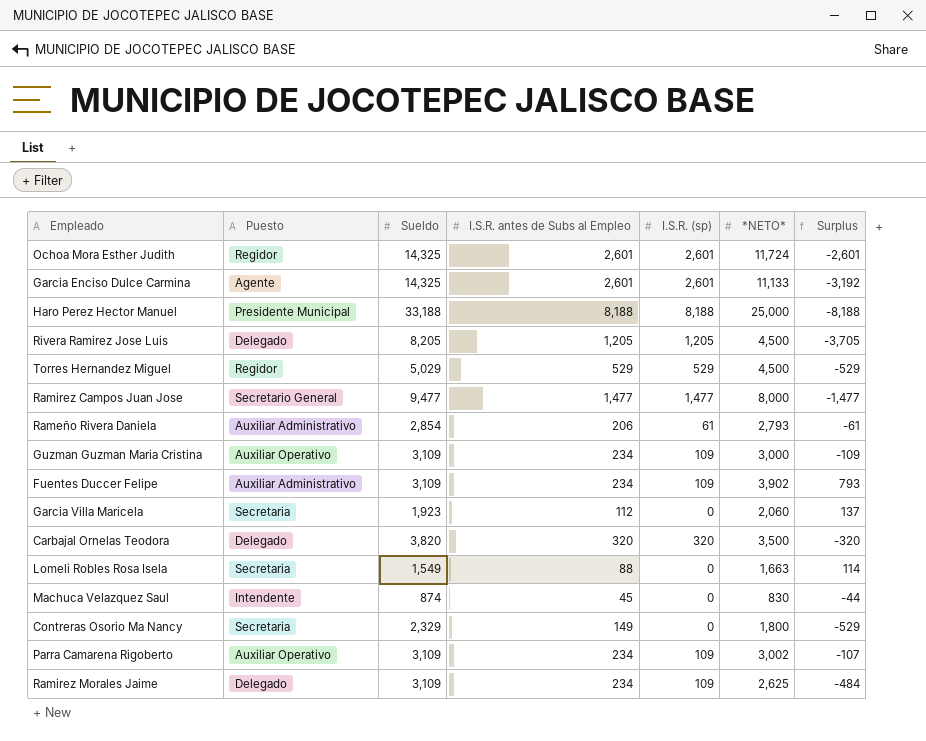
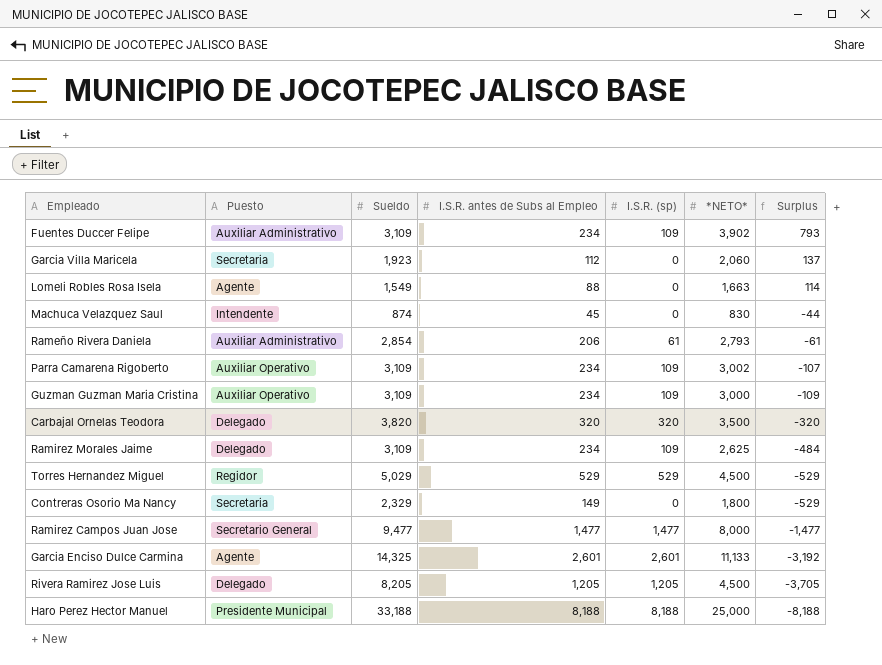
row order: none -> Surplus descending
row Ochoa Mora Esther Judith: Regidor | 14,325 | 2,601 | 2,601 | 11,724 | -2,601 -> none
Lomeli Robles Rosa Isela | Puesto: Secretaria -> Agente

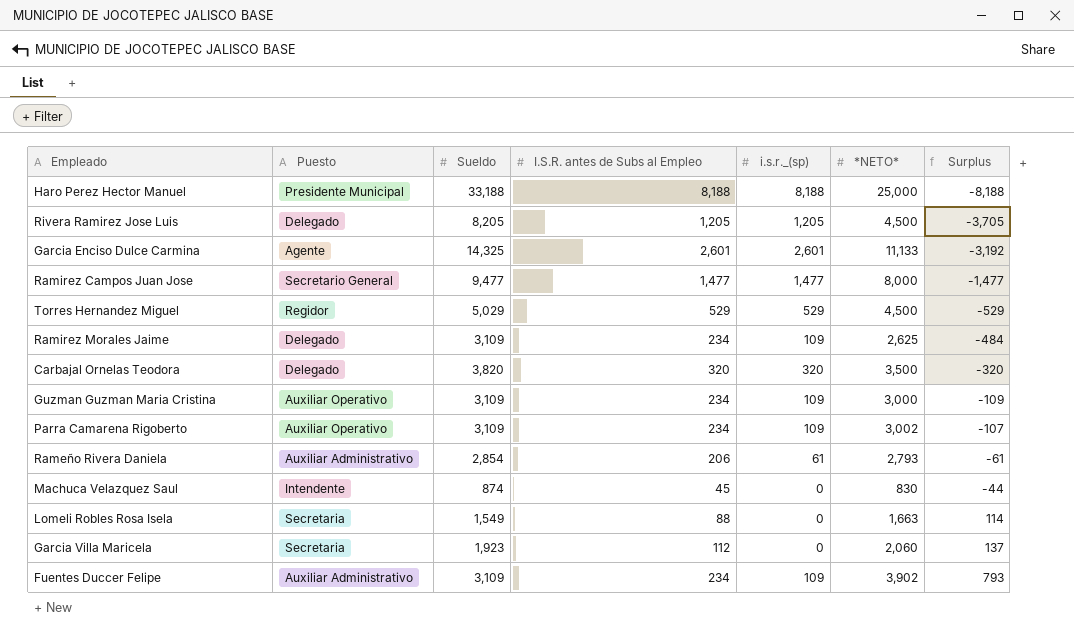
row order: Surplus descending -> Surplus ascending
column name: I.S.R. (sp) -> i.s.r._(sp)
row Contreras Osorio Ma Nancy: Secretaria | 2,329 | 149 | 0 | 1,800 | -529 -> none
Lomeli Robles Rosa Isela | Puesto: Agente -> Secretaria

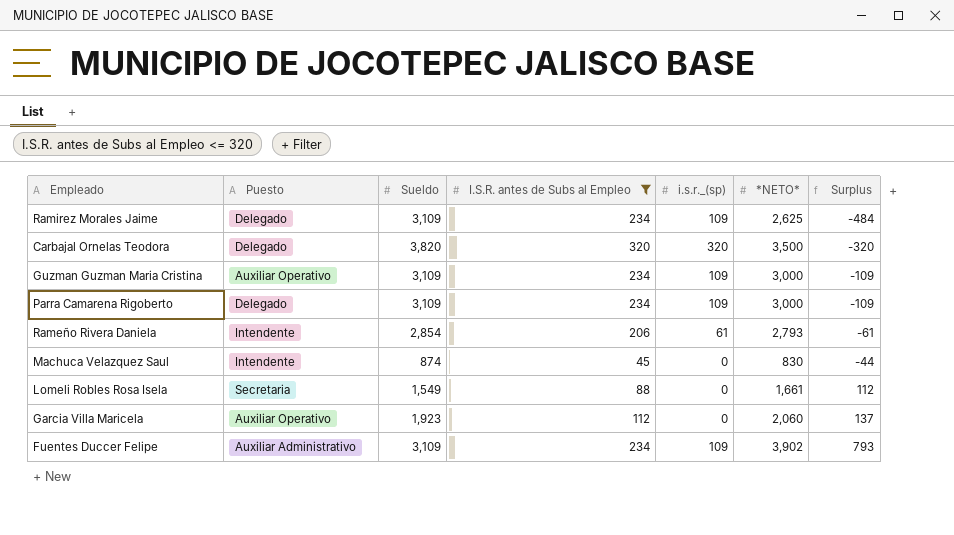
filter: none -> I.S.R. antes de Subs al Empleo <= 320
Parra Camarena Rigoberto | Puesto: Auxiliar Operativo -> Delegado
Parra Camarena Rigoberto | *NETO*: 3,002 -> 3,000
Parra Camarena Rigoberto | Surplus: -107 -> -109
Rameño Rivera Daniela | Puesto: Auxiliar Administrativo -> Intendente
Lomeli Robles Rosa Isela | *NETO*: 1,663 -> 1,661
Lomeli Robles Rosa Isela | Surplus: 114 -> 112
Garcia Villa Maricela | Puesto: Secretaria -> Auxiliar Operativo

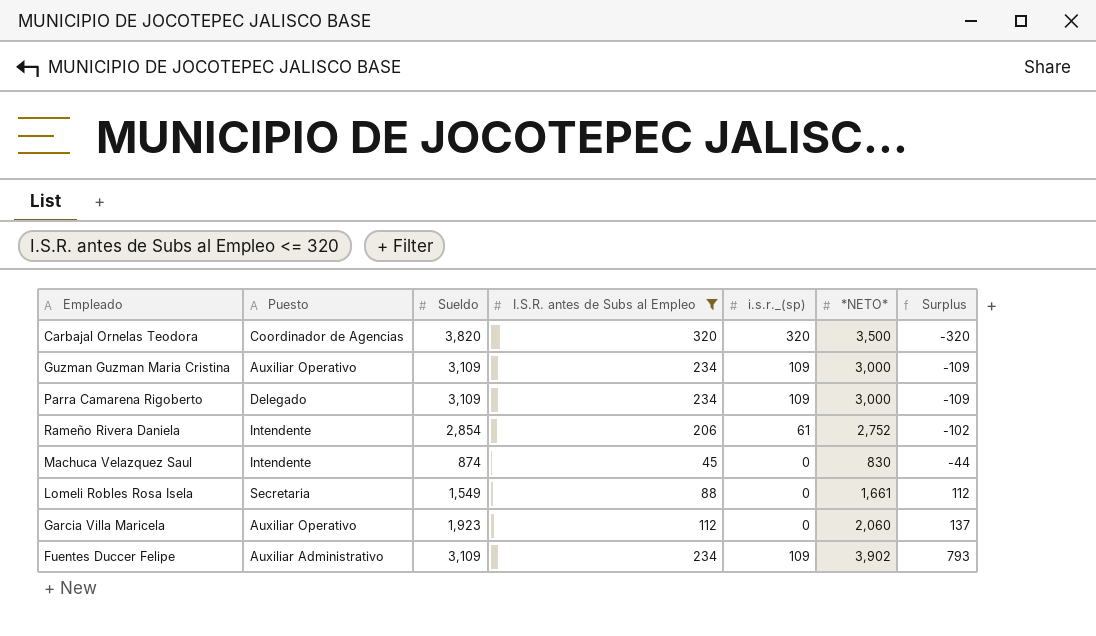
row Ramirez Morales Jaime: Delegado | 3,109 | 234 | 109 | 2,625 | -484 -> none
Carbajal Ornelas Teodora | Puesto: Delegado -> Coordinador de Agencias
Rameño Rivera Daniela | *NETO*: 2,793 -> 2,752
Rameño Rivera Daniela | Surplus: -61 -> -102

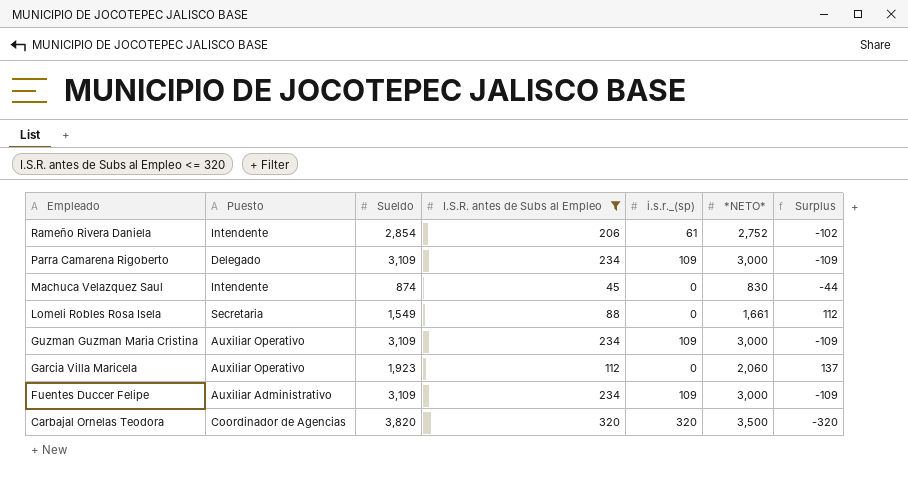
row order: Surplus ascending -> Empleado descending
Fuentes Duccer Felipe | *NETO*: 3,902 -> 3,000
Fuentes Duccer Felipe | Surplus: 793 -> -109

